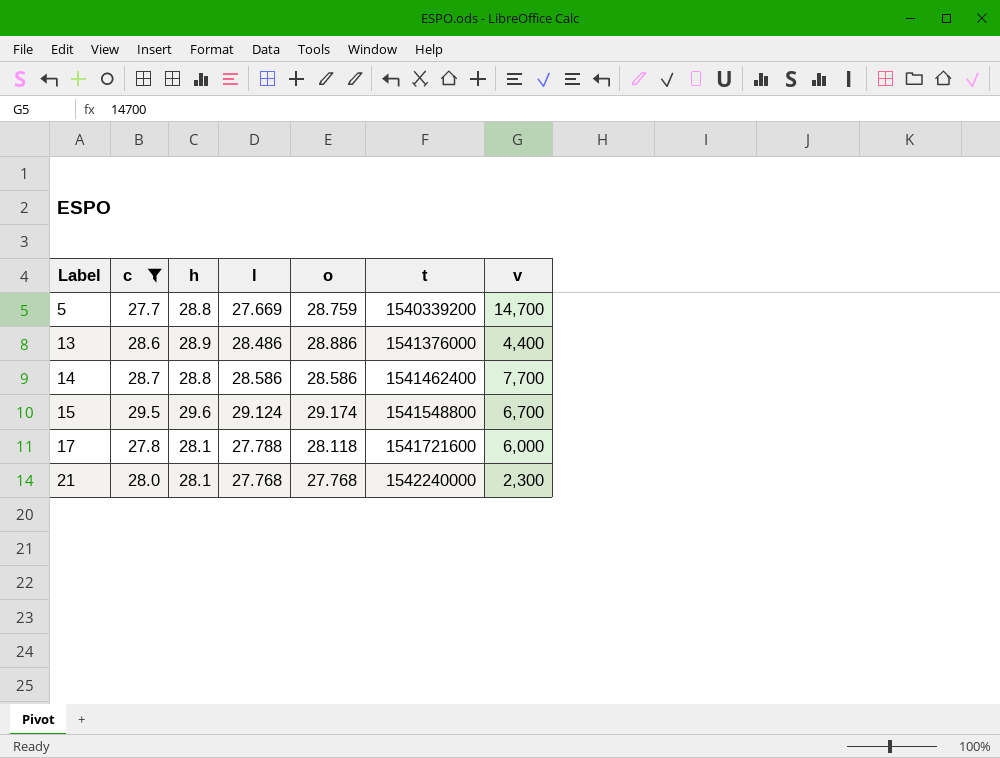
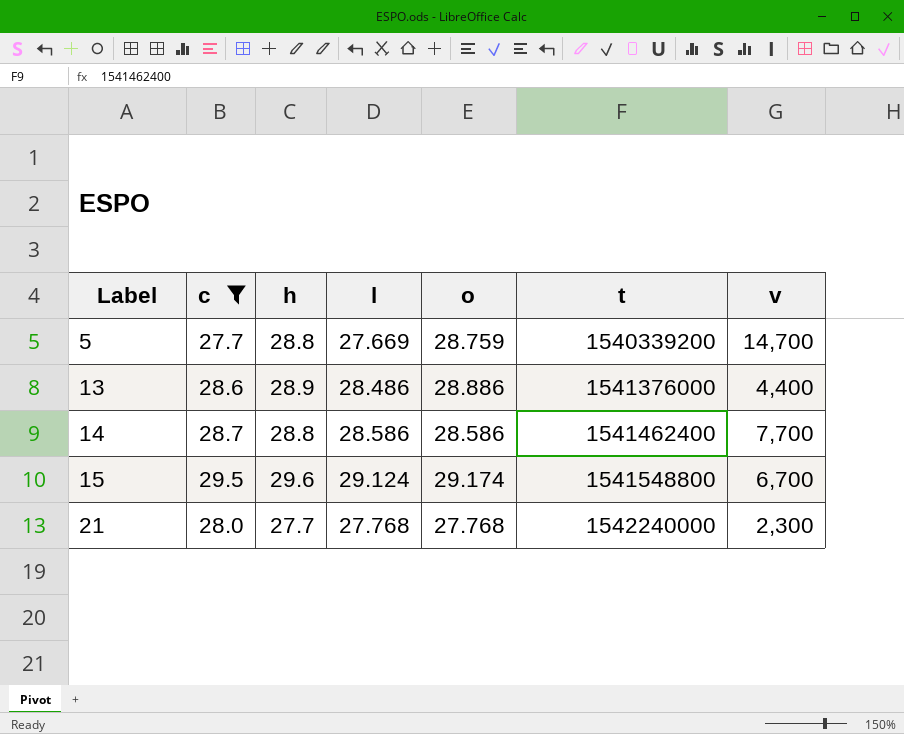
row 17: 27.8 | 28.1 | 27.788 | 28.118 | 1541721600 | 6,000 -> none
21 | h: 28.1 -> 27.7

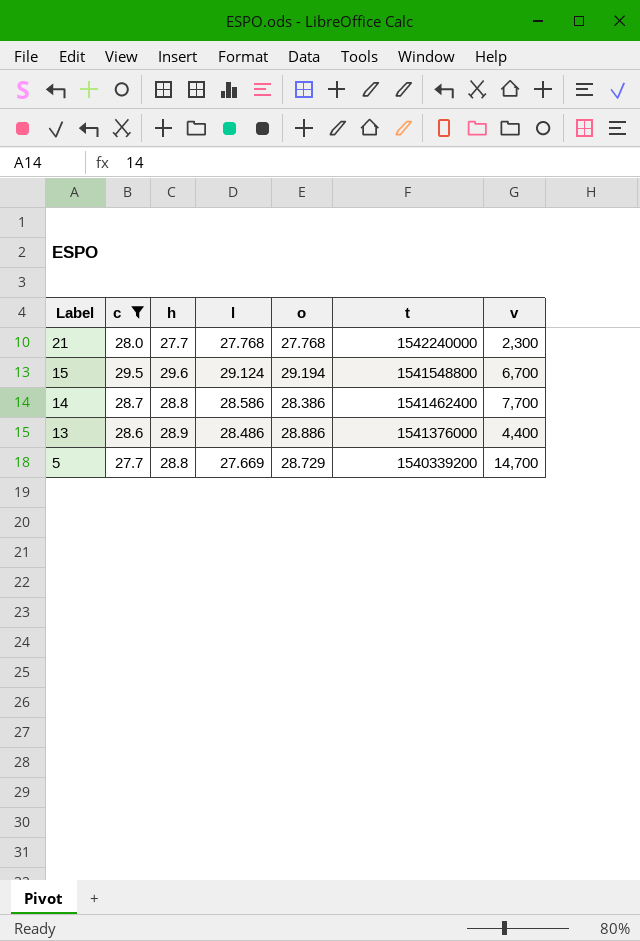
row order: Label ascending -> Label descending
15 | o: 29.174 -> 29.194
14 | o: 28.586 -> 28.386
5 | o: 28.759 -> 28.729

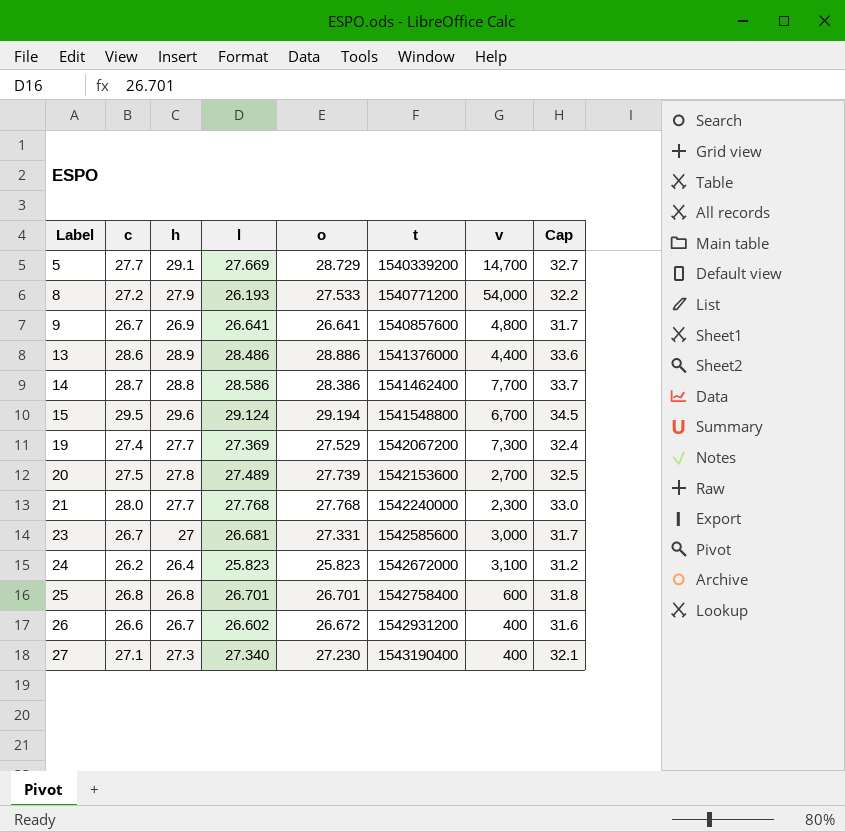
filter: c >= 27.7 -> none
row order: Label descending -> Label ascending
column Cap | formula: none -> [c] + 5
5 | h: 28.8 -> 29.1

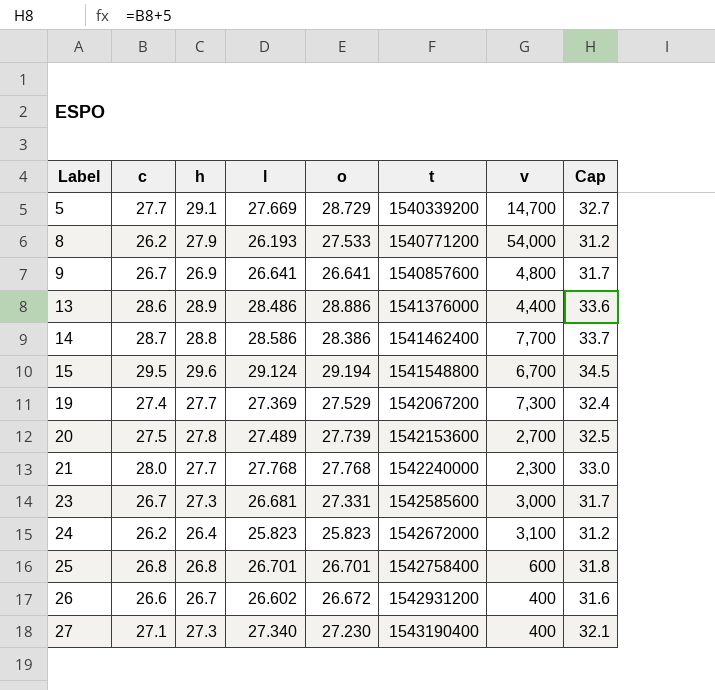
8 | c: 27.2 -> 26.2
8 | Cap: 32.2 -> 31.2
23 | h: 27 -> 27.3

